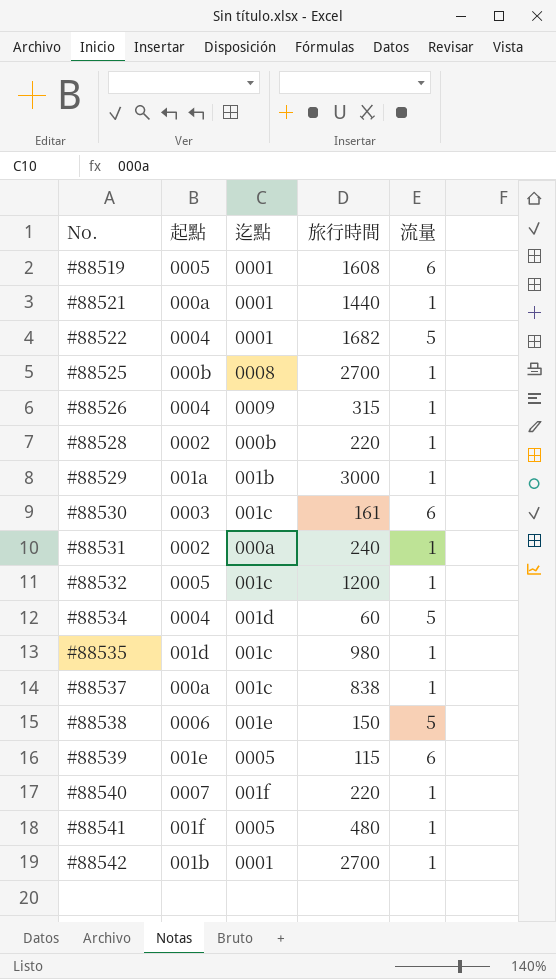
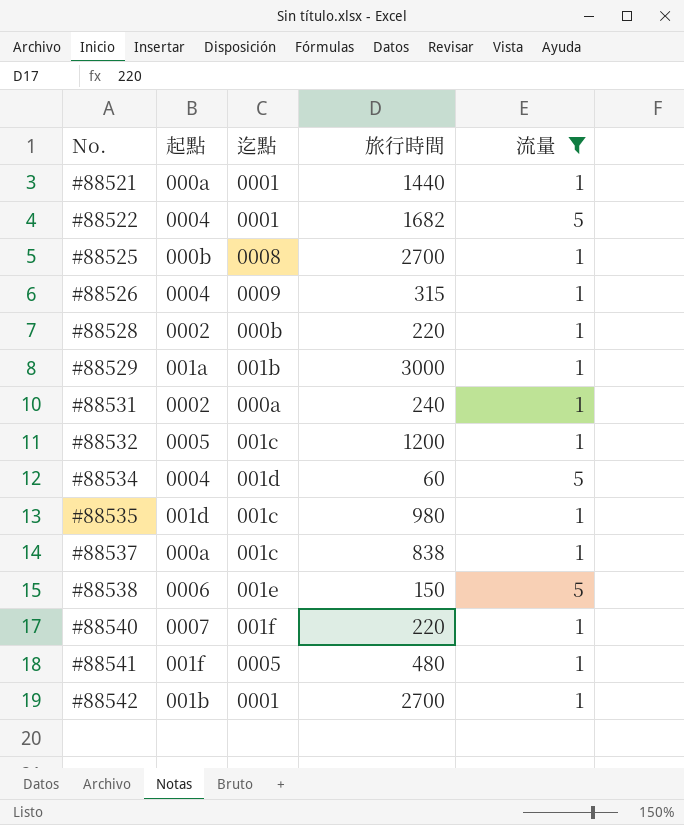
filter: none -> 流量 != 6

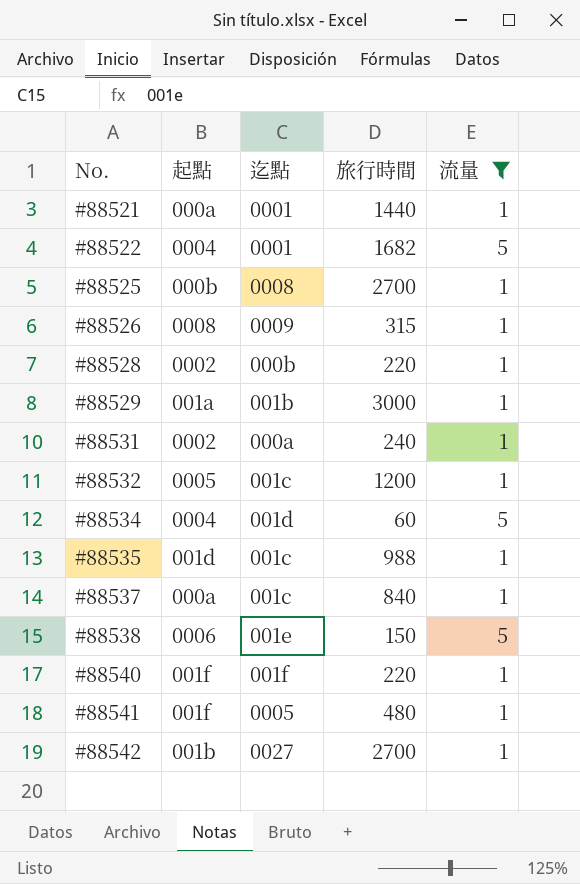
#88526 | 起點: 0004 -> 0008
#88535 | 旅行時間: 980 -> 988
#88537 | 旅行時間: 838 -> 840
#88540 | 起點: 0007 -> 001f
#88542 | 迄點: 0001 -> 0027

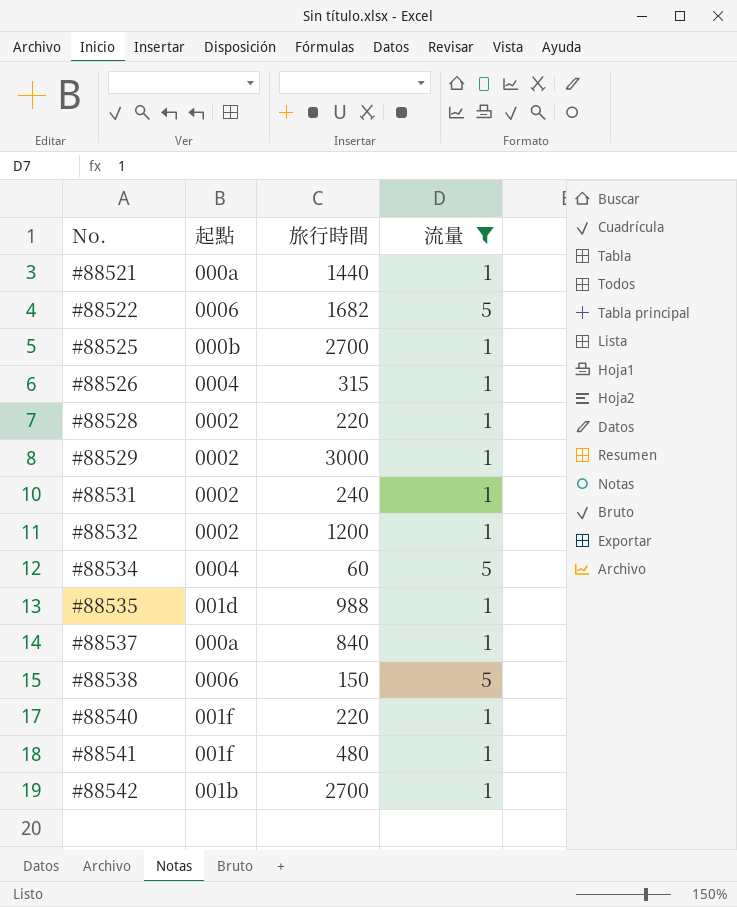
column 迄點 | position: 3 -> none
#88522 | 起點: 0004 -> 0006
#88526 | 起點: 0008 -> 0004
#88529 | 起點: 001a -> 0002
#88532 | 起點: 0005 -> 0002

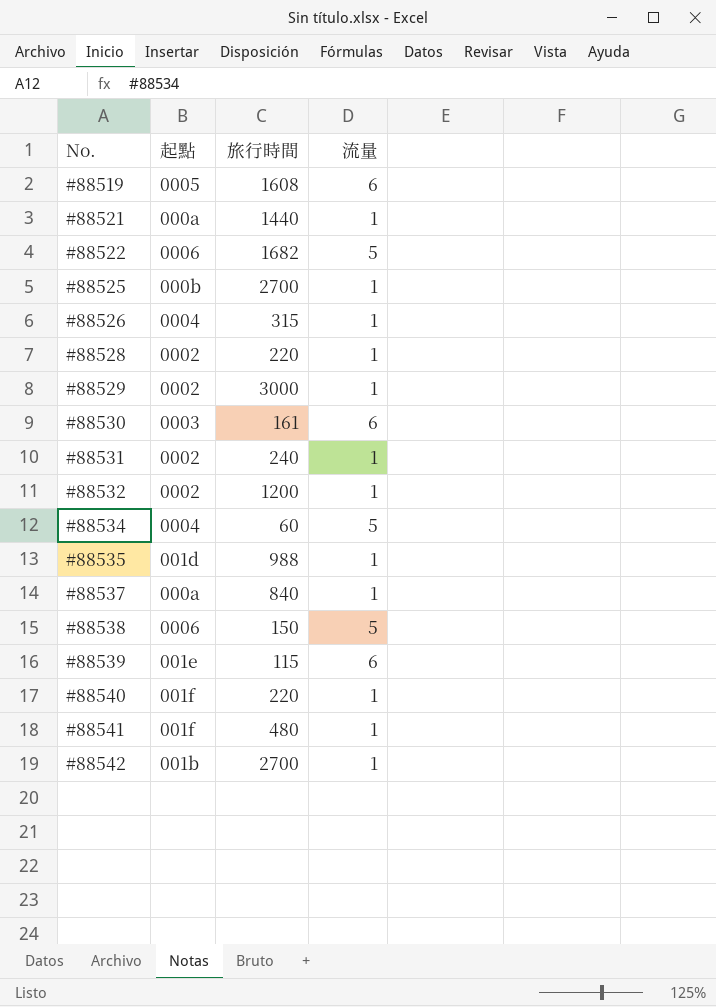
filter: 流量 != 6 -> none

